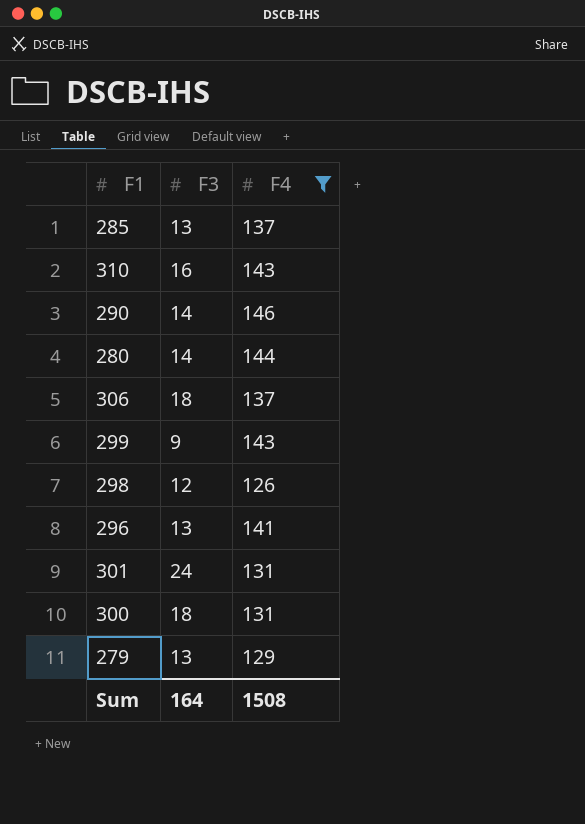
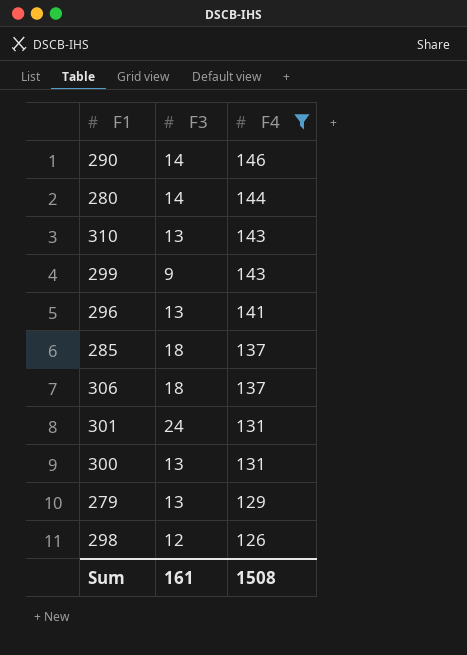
row order: none -> F4 descending
310 | F3: 16 -> 13
285 | F3: 13 -> 18
300 | F3: 18 -> 13
Sum | F3: 164 -> 161

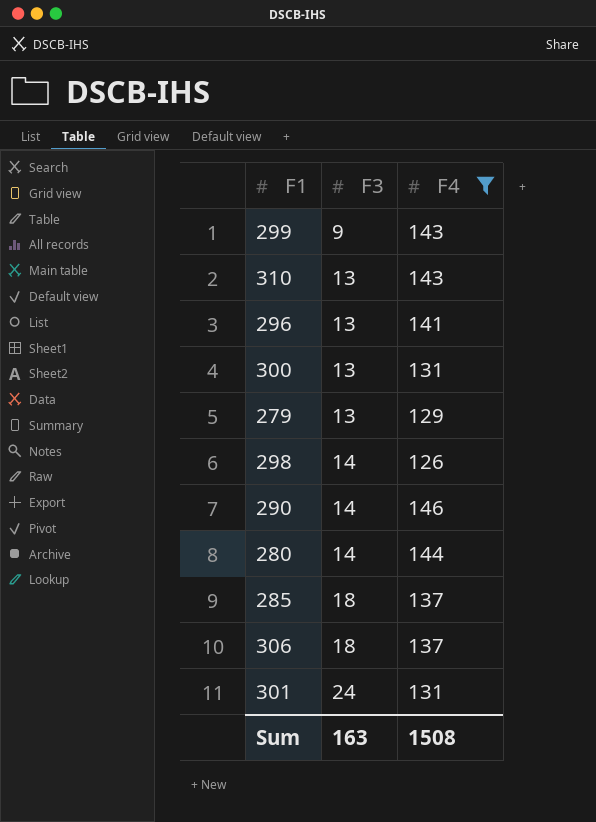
row order: F4 descending -> F3 ascending
298 | F3: 12 -> 14
Sum | F3: 161 -> 163

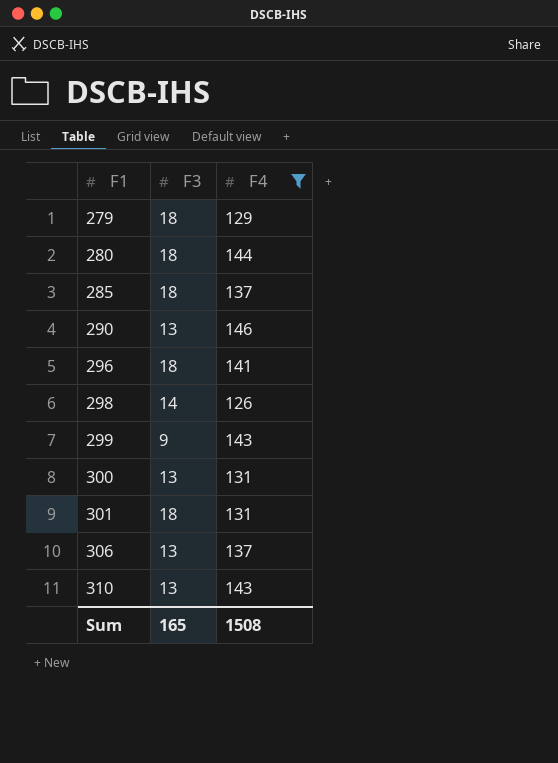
row order: F3 ascending -> F1 ascending
279 | F3: 13 -> 18
280 | F3: 14 -> 18
290 | F3: 14 -> 13
296 | F3: 13 -> 18
301 | F3: 24 -> 18
306 | F3: 18 -> 13
Sum | F3: 163 -> 165

